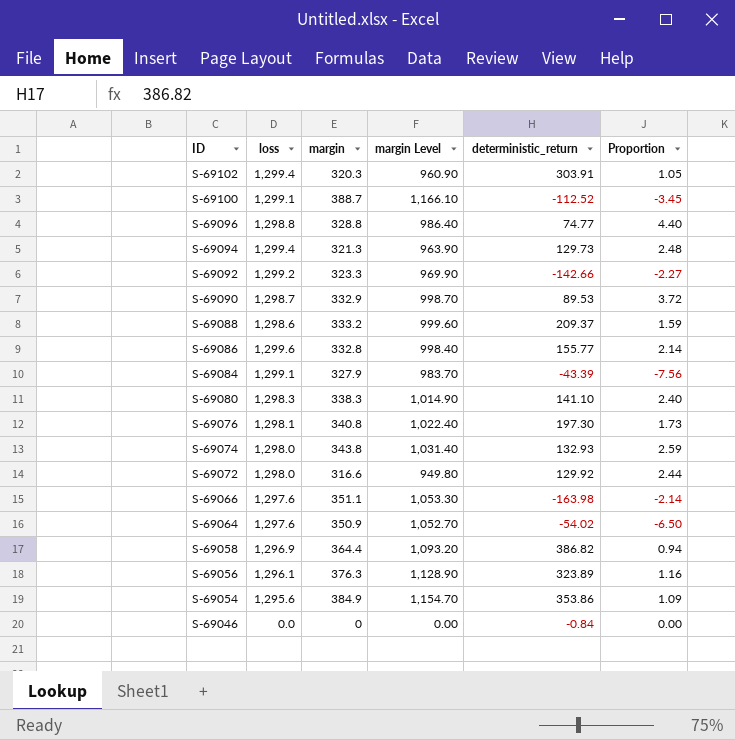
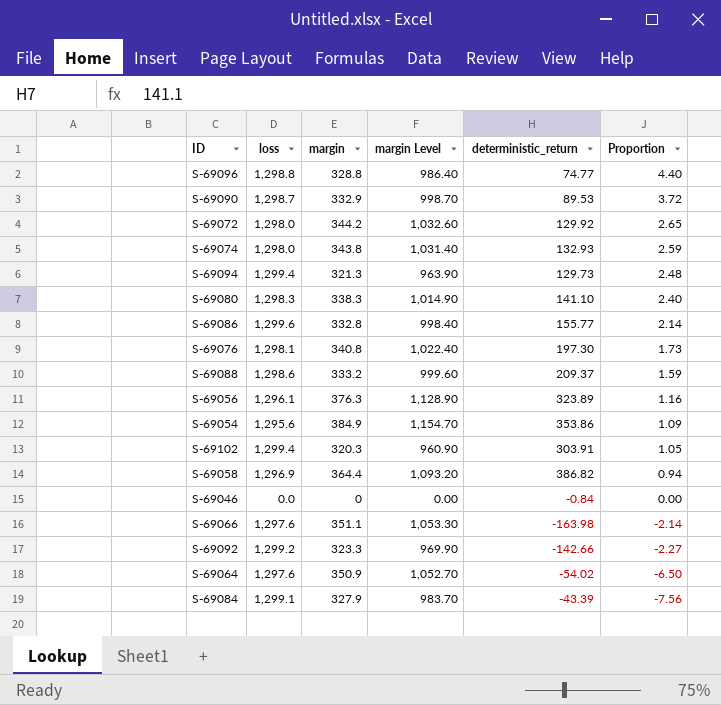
row order: ID descending -> Proportion descending
row S-69100: 1,299.1 | 388.7 | 1,166.10 | -112.52 | -3.45 -> none
S-69072 | margin: 316.6 -> 344.2
S-69072 | margin Level: 949.80 -> 1,032.60
S-69072 | Proportion: 2.44 -> 2.65

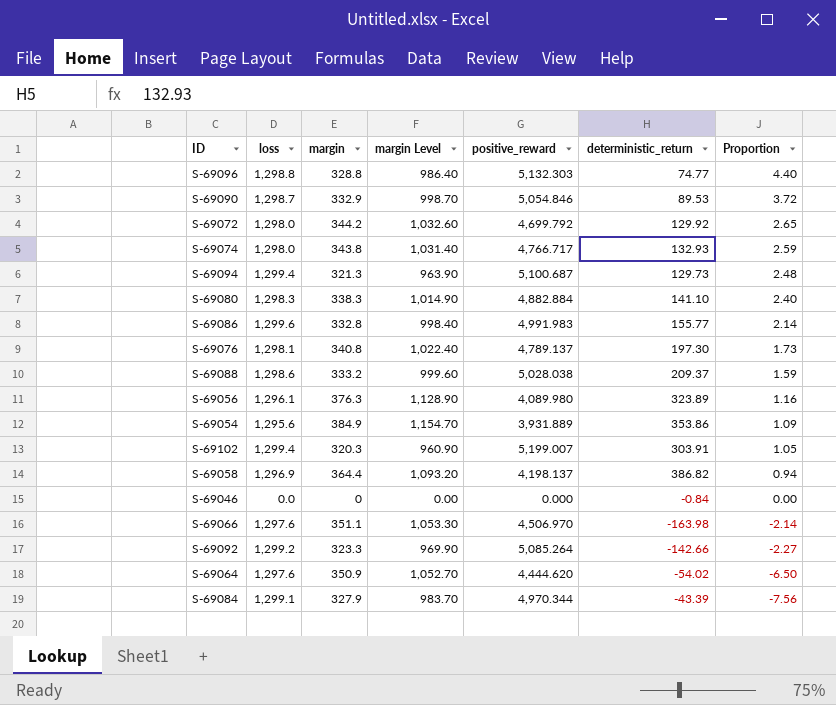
column positive_reward | position: none -> 5

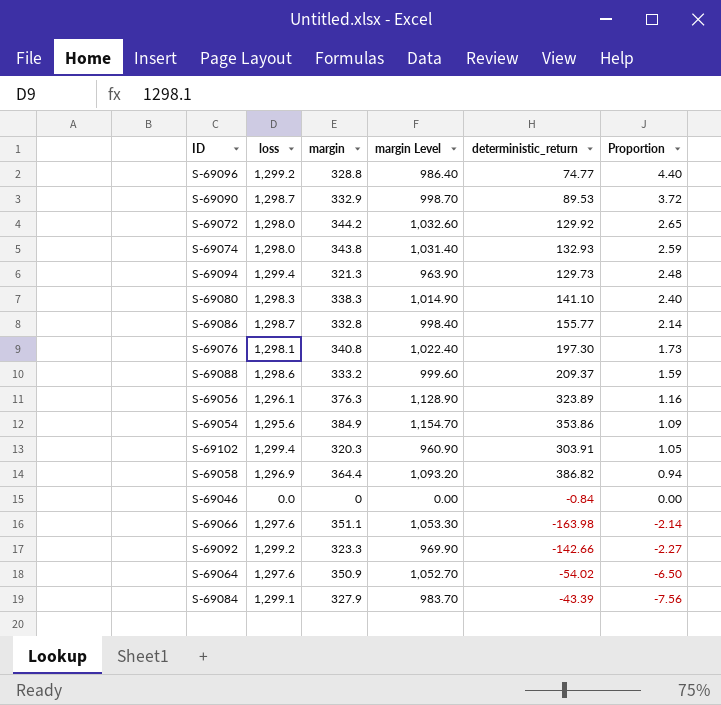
column positive_reward | position: 5 -> none
S-69096 | loss: 1,298.8 -> 1,299.2
S-69086 | loss: 1,299.6 -> 1,298.7

